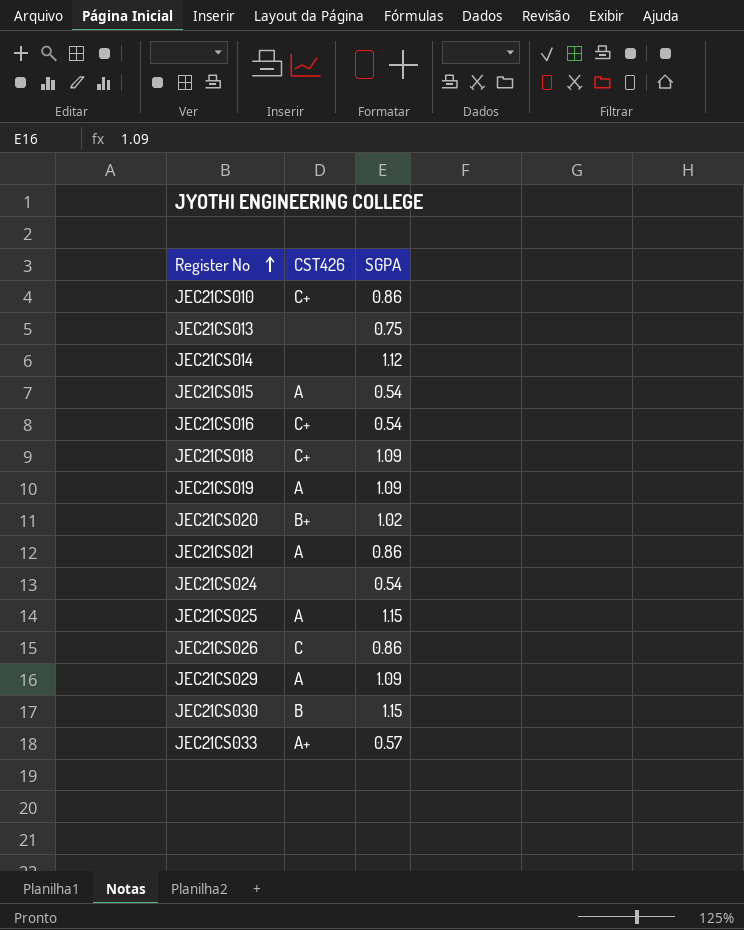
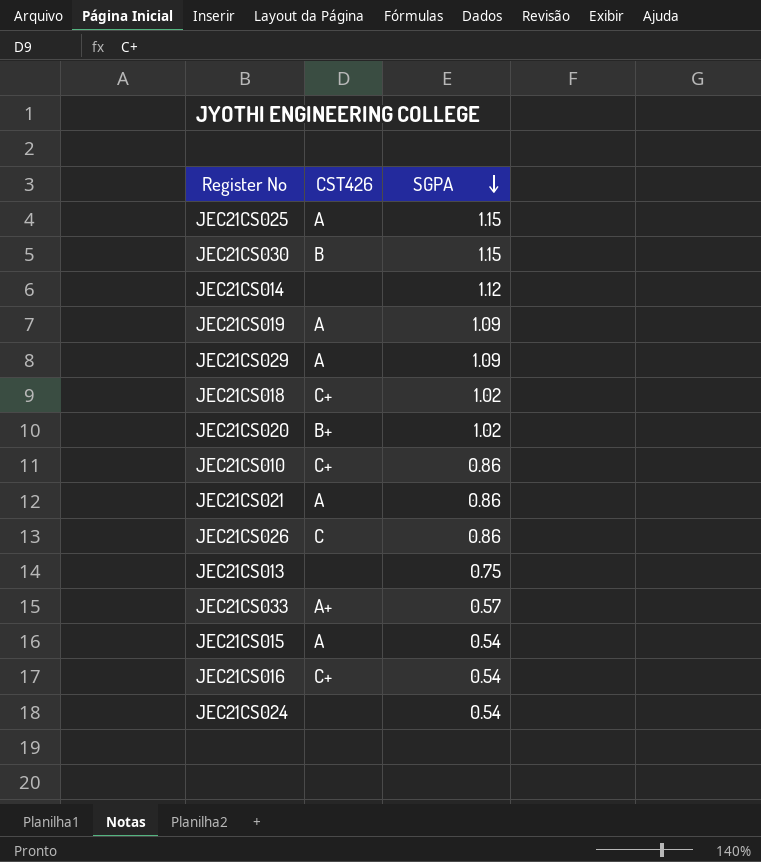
row order: Register No ascending -> SGPA descending
JEC21CS018 | SGPA: 1.09 -> 1.02

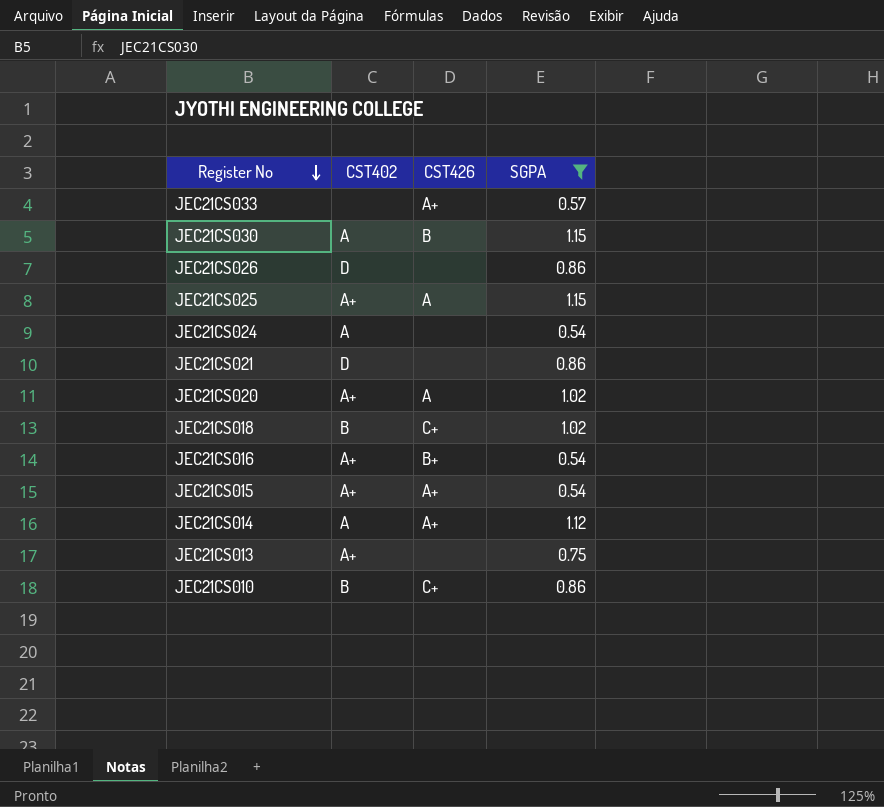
filter: none -> SGPA != 1.09
row order: SGPA descending -> Register No descending
column CST402 | position: none -> 2
JEC21CS026 | CST426: C -> none
JEC21CS021 | CST426: A -> none
JEC21CS020 | CST426: B+ -> A
JEC21CS016 | CST426: C+ -> B+
JEC21CS015 | CST426: A -> A+
JEC21CS014 | CST426: none -> A+

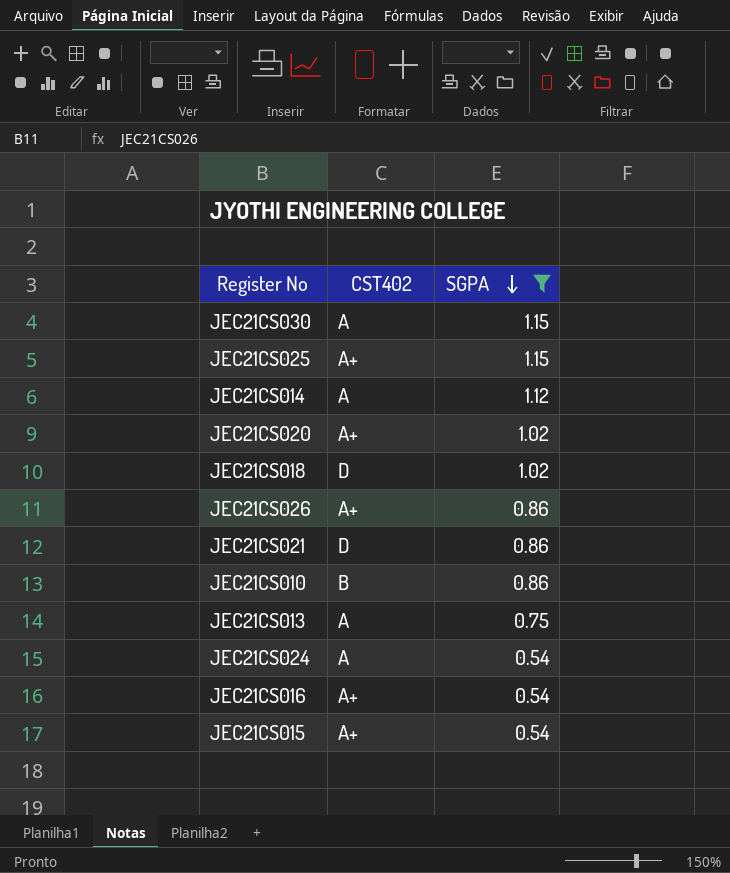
row order: Register No descending -> SGPA descending
column CST426 | position: 3 -> none
row JEC21CS033: none | A+ | 0.57 -> none
JEC21CS018 | CST402: B -> D
JEC21CS026 | CST402: D -> A+
JEC21CS013 | CST402: A+ -> A

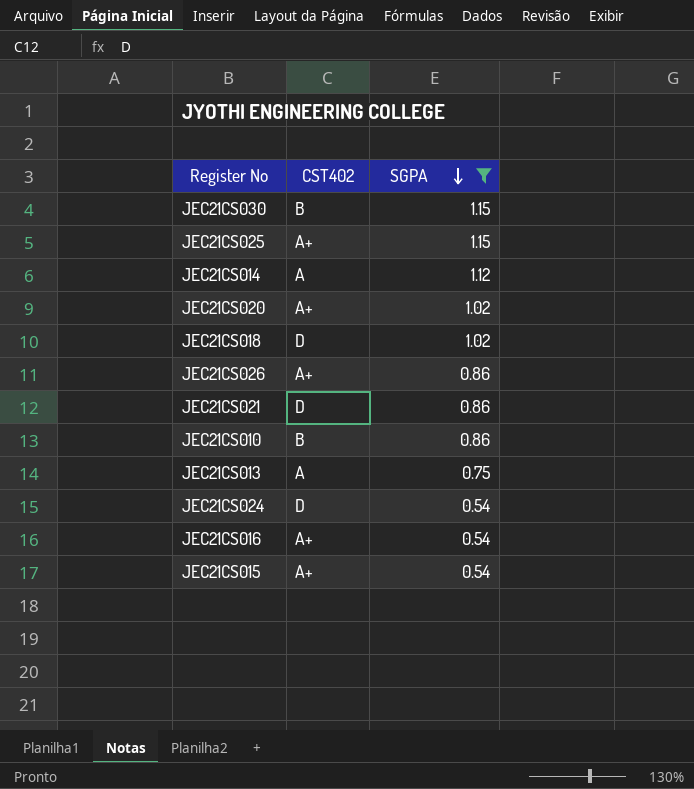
JEC21CS030 | CST402: A -> B
JEC21CS024 | CST402: A -> D

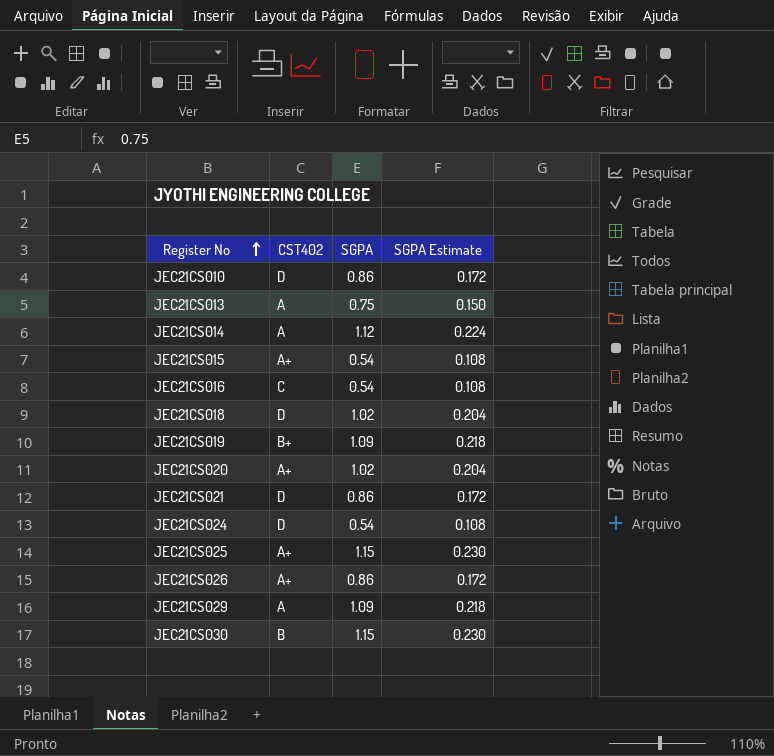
filter: SGPA != 1.09 -> none
row order: SGPA descending -> Register No ascending
column SGPA Estimate | formula: none -> [SGPA] * 0.2
JEC21CS010 | CST402: B -> D
JEC21CS016 | CST402: A+ -> C

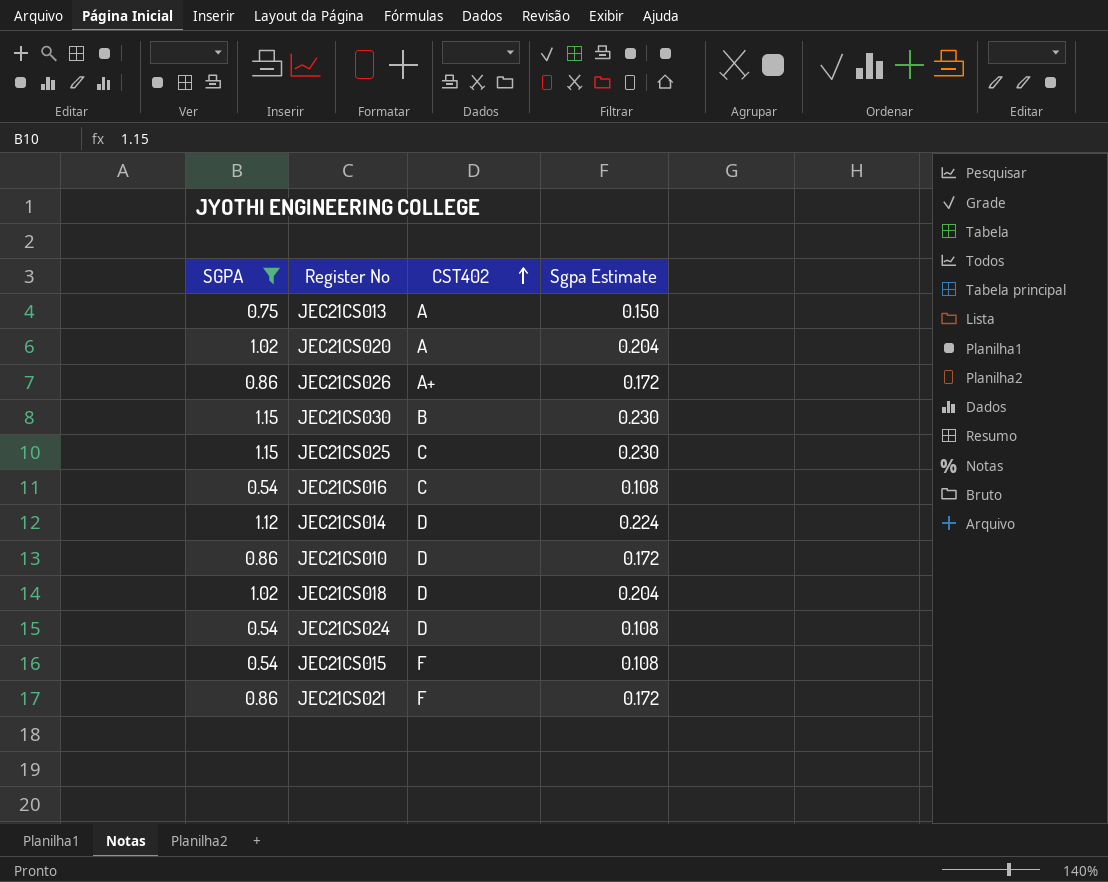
filter: none -> SGPA != 1.09
row order: Register No ascending -> CST402 ascending
column SGPA | position: 3 -> 1
column name: SGPA Estimate -> Sgpa Estimate
JEC21CS020 | CST402: A+ -> A
JEC21CS025 | CST402: A+ -> C
JEC21CS014 | CST402: A -> D
JEC21CS015 | CST402: A+ -> F
JEC21CS021 | CST402: D -> F

